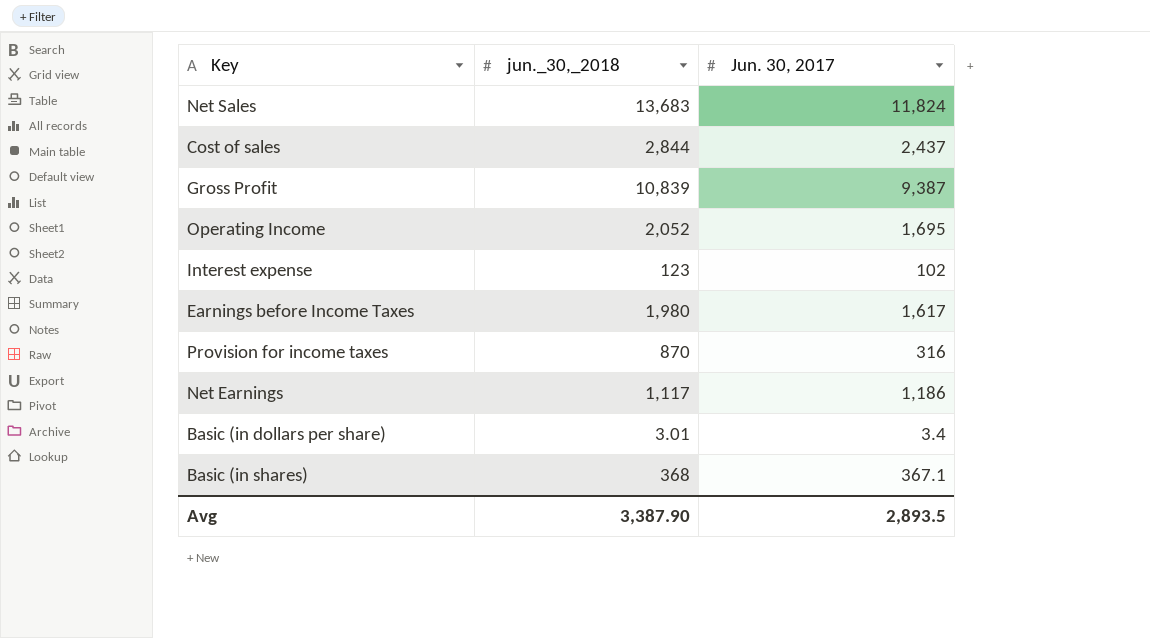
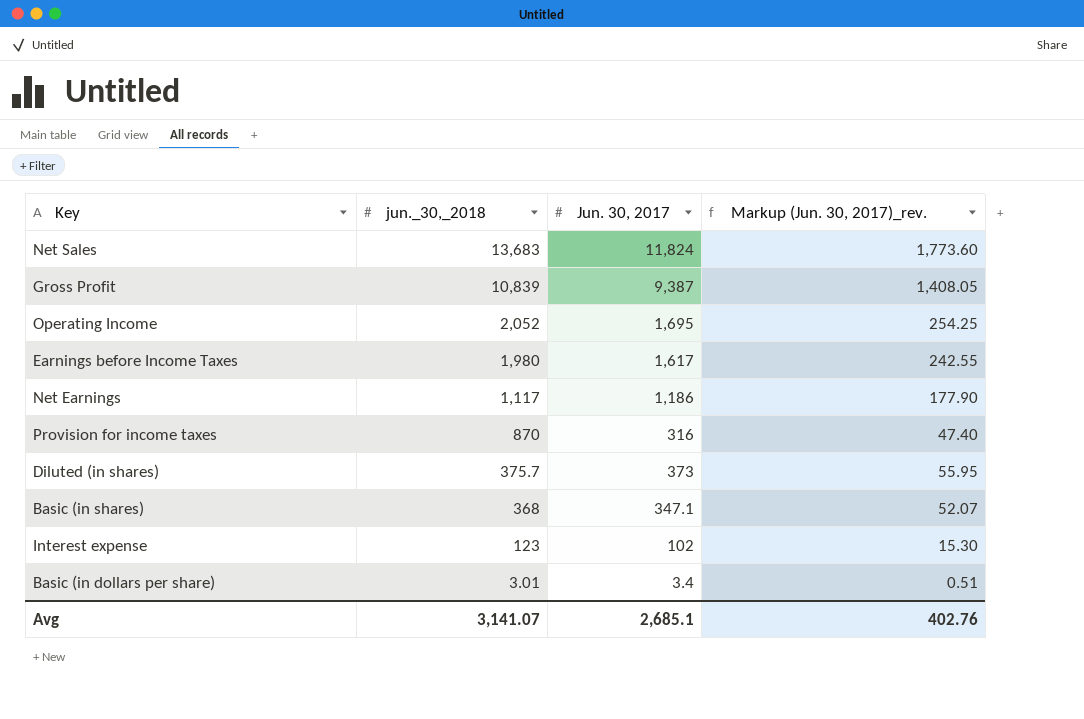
row order: none -> jun._30,_2018 descending
column Markup (Jun. 30, 2017)_rev. | formula: none -> [Jun. 30, 2017] * 0.15
row Cost of sales: 2,844 | 2,437 -> none
row Diluted (in shares): none -> 375.7 | 373 | 55.95
Basic (in shares) | Jun. 30, 2017: 367.1 -> 347.1
Avg | jun._30,_2018: 3,387.90 -> 3,141.07
Avg | Jun. 30, 2017: 2,893.5 -> 2,685.1

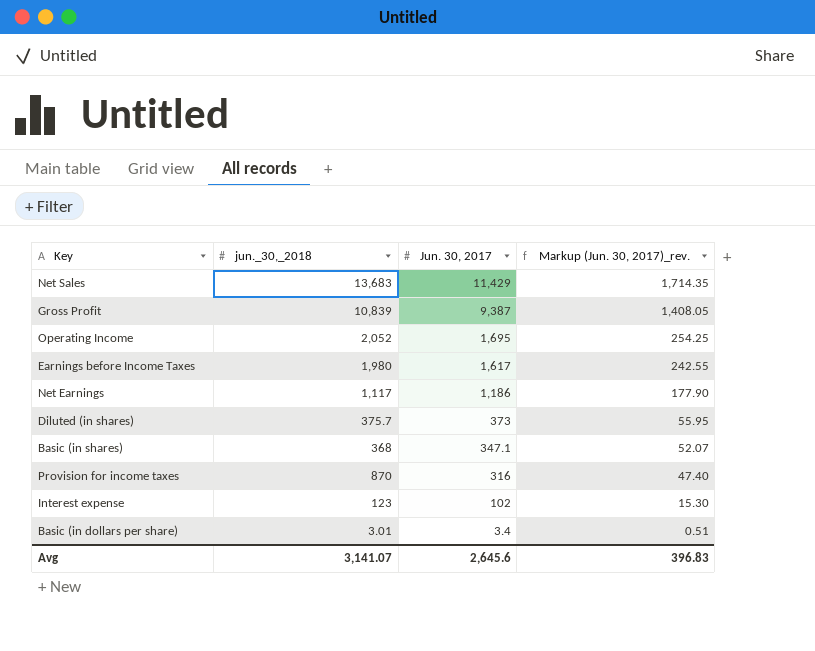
row order: jun._30,_2018 descending -> Jun. 30, 2017 descending
Net Sales | Jun. 30, 2017: 11,824 -> 11,429
Net Sales | Markup (Jun. 30, 2017)_rev.: 1,773.60 -> 1,714.35
Avg | Jun. 30, 2017: 2,685.1 -> 2,645.6
Avg | Markup (Jun. 30, 2017)_rev.: 402.76 -> 396.83

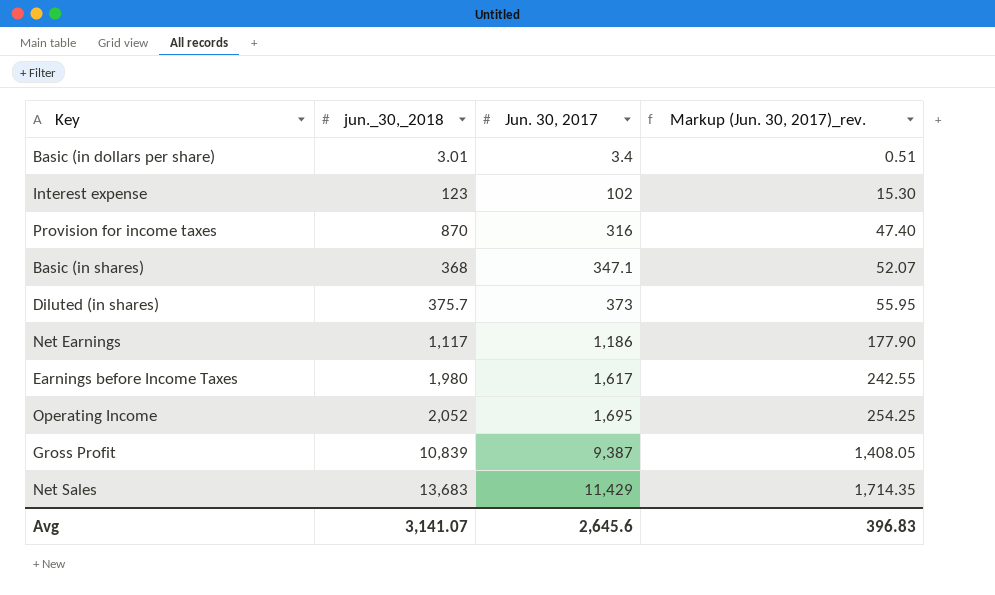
row order: Jun. 30, 2017 descending -> Jun. 30, 2017 ascending

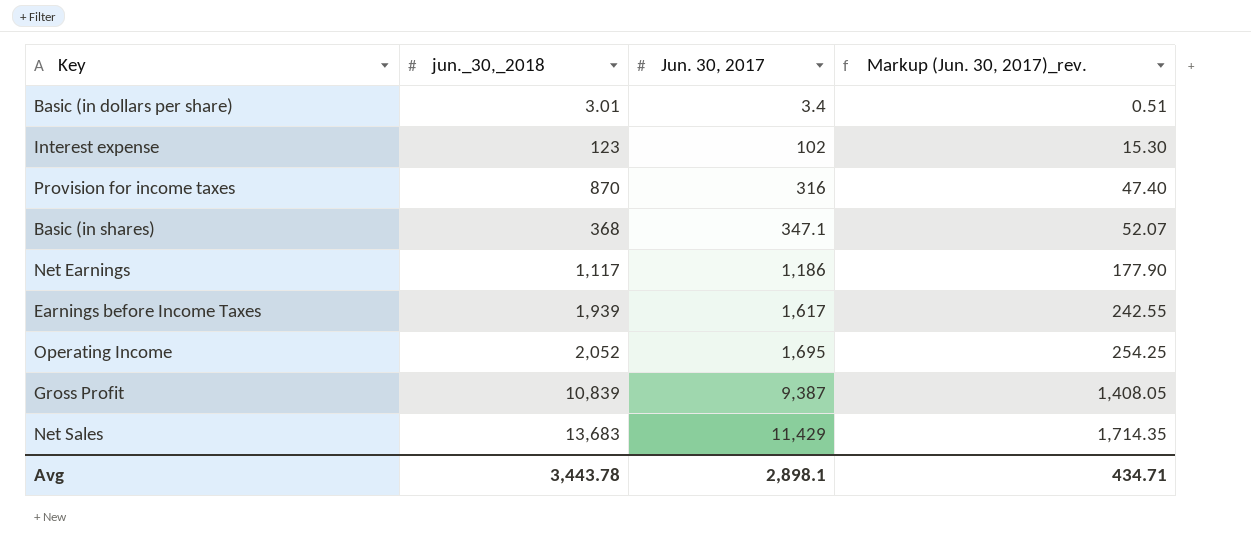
row Diluted (in shares): 375.7 | 373 | 55.95 -> none
Earnings before Income Taxes | jun._30,_2018: 1,980 -> 1,939
Avg | jun._30,_2018: 3,141.07 -> 3,443.78
Avg | Jun. 30, 2017: 2,645.6 -> 2,898.1
Avg | Markup (Jun. 30, 2017)_rev.: 396.83 -> 434.71

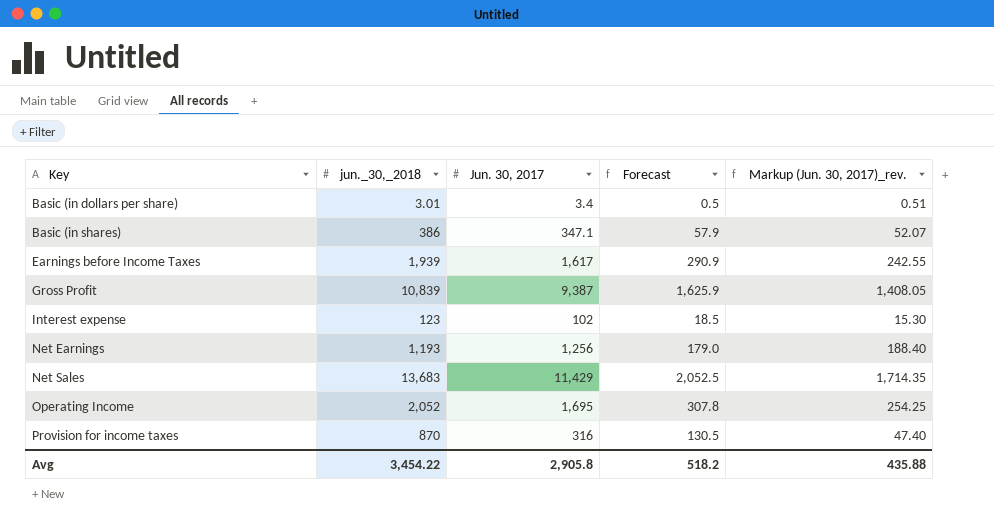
row order: Jun. 30, 2017 ascending -> Key ascending
column Forecast | formula: none -> [jun._30,_2018] * 0.15
Basic (in shares) | jun._30,_2018: 368 -> 386
Net Earnings | jun._30,_2018: 1,117 -> 1,193
Net Earnings | Jun. 30, 2017: 1,186 -> 1,256
Net Earnings | Markup (Jun. 30, 2017)_rev.: 177.90 -> 188.40
Avg | jun._30,_2018: 3,443.78 -> 3,454.22
Avg | Jun. 30, 2017: 2,898.1 -> 2,905.8
Avg | Markup (Jun. 30, 2017)_rev.: 434.71 -> 435.88

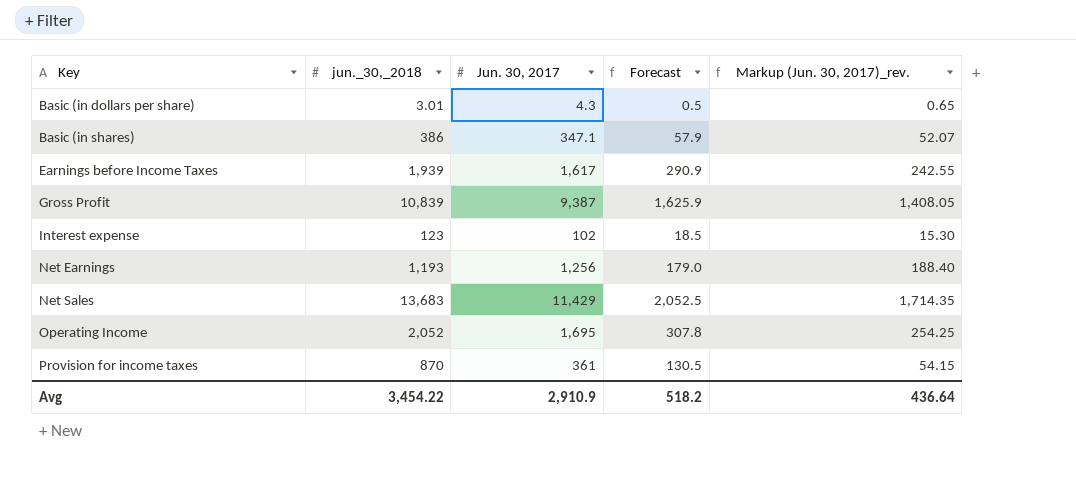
Basic (in dollars per share) | Jun. 30, 2017: 3.4 -> 4.3
Basic (in dollars per share) | Markup (Jun. 30, 2017)_rev.: 0.51 -> 0.65
Provision for income taxes | Jun. 30, 2017: 316 -> 361
Provision for income taxes | Markup (Jun. 30, 2017)_rev.: 47.40 -> 54.15
Avg | Jun. 30, 2017: 2,905.8 -> 2,910.9
Avg | Markup (Jun. 30, 2017)_rev.: 435.88 -> 436.64

